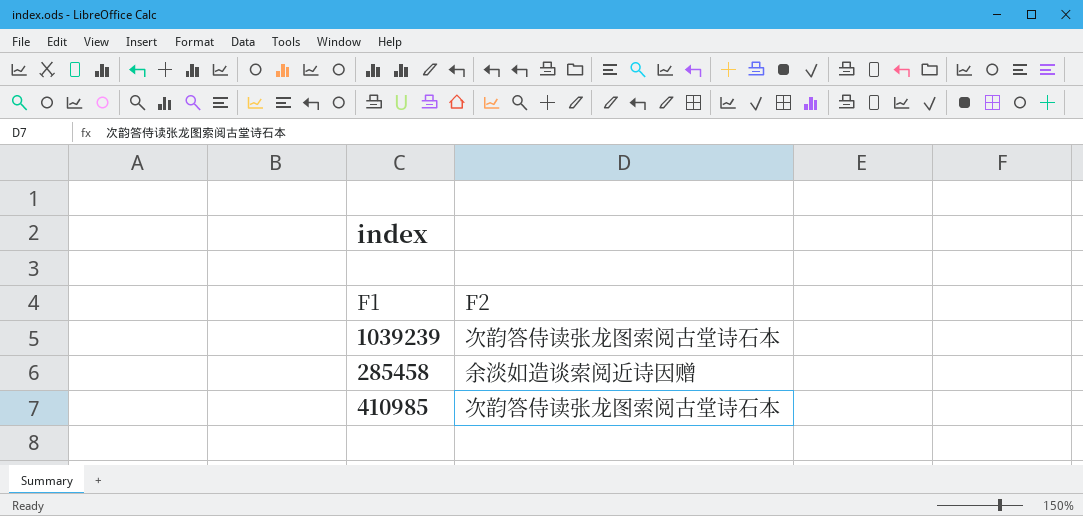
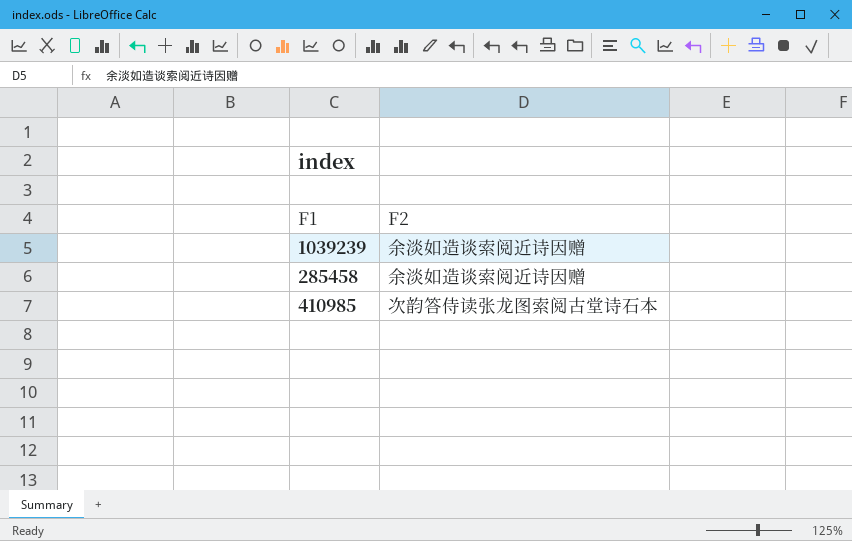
1039239 | F2: 次韵答侍读张龙图索阅古堂诗石本 -> 余淡如造谈索阅近诗因赠

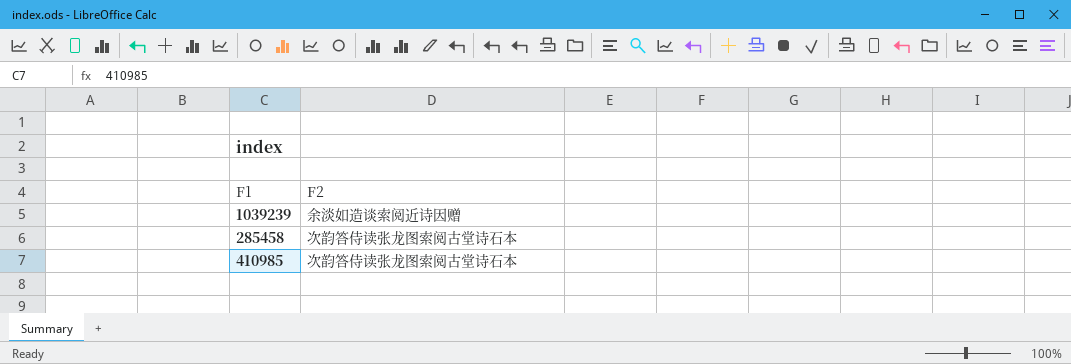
285458 | F2: 余淡如造谈索阅近诗因赠 -> 次韵答侍读张龙图索阅古堂诗石本

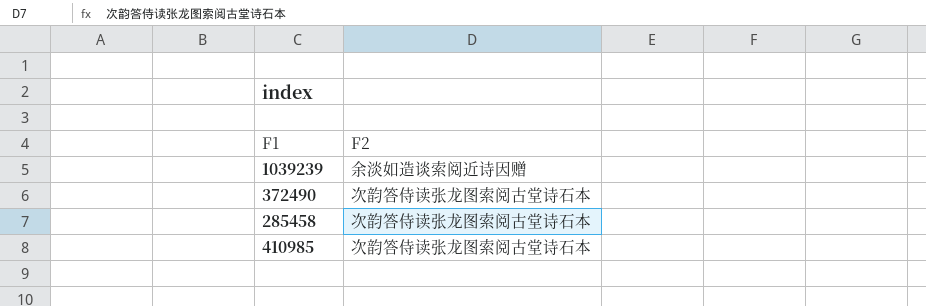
row 372490: none -> 次韵答侍读张龙图索阅古堂诗石本

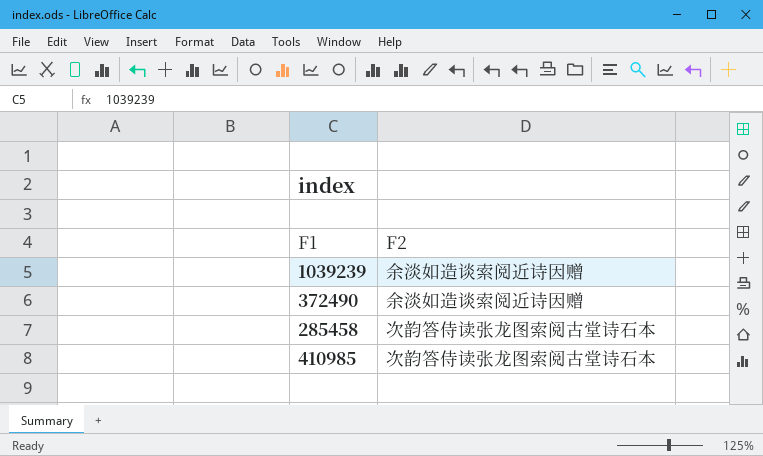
372490 | F2: 次韵答侍读张龙图索阅古堂诗石本 -> 余淡如造谈索阅近诗因赠

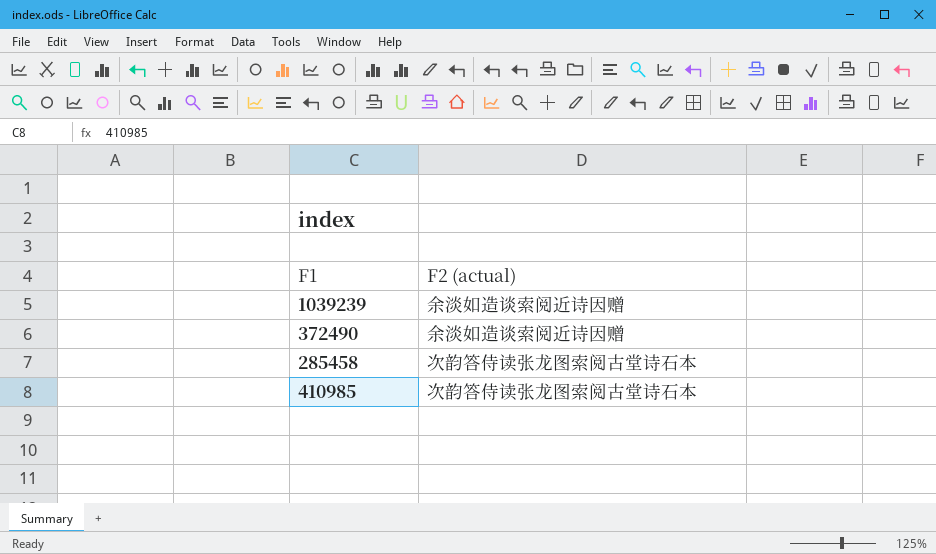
column name: F2 -> F2 (actual)

